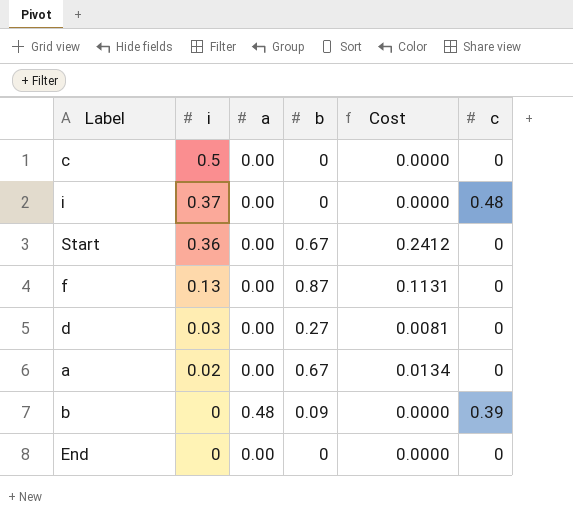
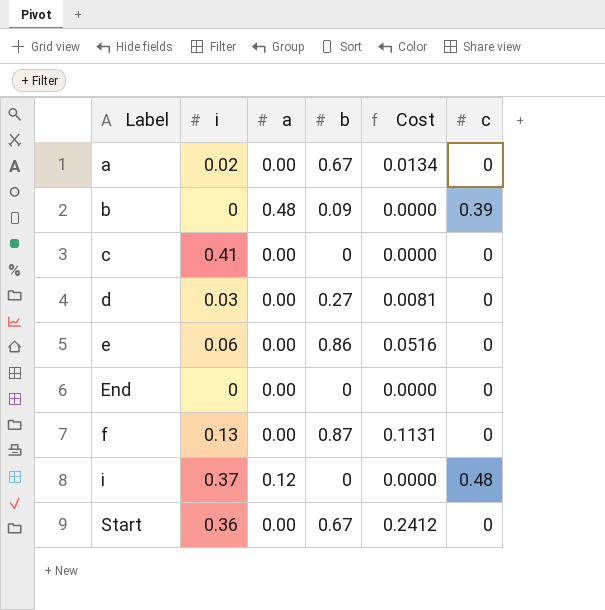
row order: i descending -> Label ascending
c | i: 0.5 -> 0.41
row e: none -> 0.06 | 0.00 | 0.86 | 0.0516 | 0
i | a: 0.00 -> 0.12

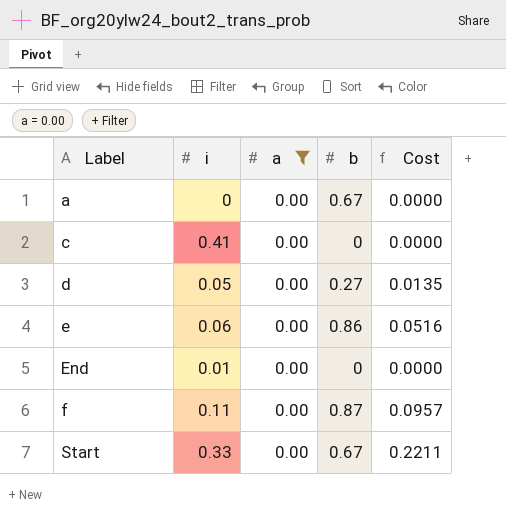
filter: none -> a = 0.00
column c | position: 6 -> none
a | i: 0.02 -> 0
a | Cost: 0.0134 -> 0.0000
d | i: 0.03 -> 0.05
d | Cost: 0.0081 -> 0.0135
End | i: 0 -> 0.01
f | i: 0.13 -> 0.11
f | Cost: 0.1131 -> 0.0957
Start | i: 0.36 -> 0.33
Start | Cost: 0.2412 -> 0.2211

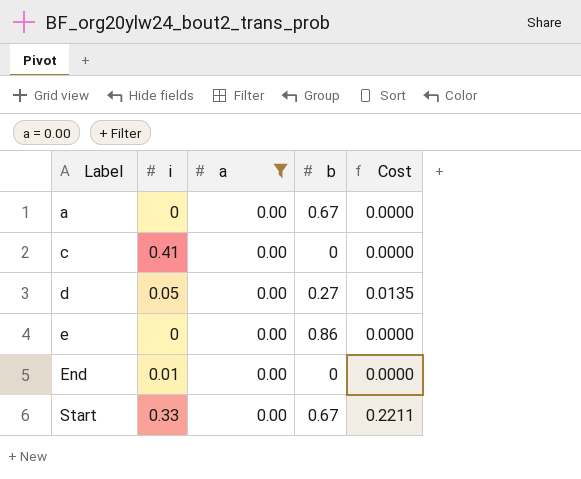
row f: 0.11 | 0.00 | 0.87 | 0.0957 -> none
e | i: 0.06 -> 0
e | Cost: 0.0516 -> 0.0000

